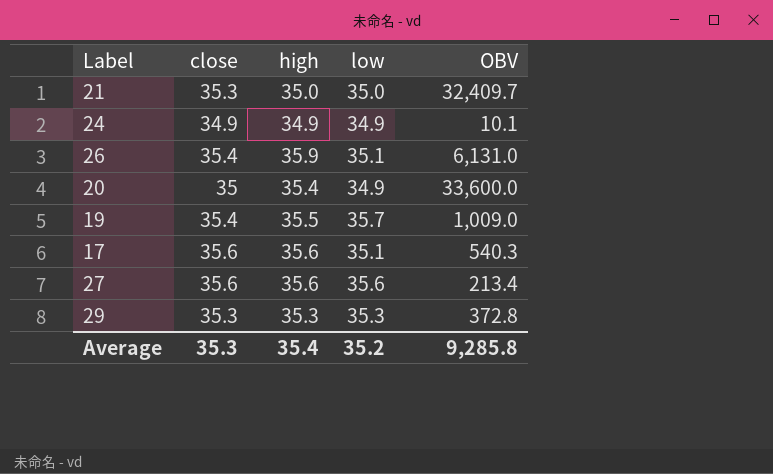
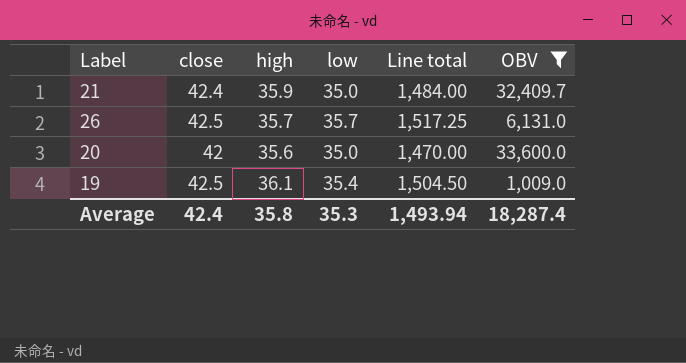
filter: none -> OBV >= 1,009.0
column Line total | formula: none -> [close] * [low]
21 | close: 35.3 -> 42.4
21 | high: 35.0 -> 35.9
26 | close: 35.4 -> 42.5
26 | high: 35.9 -> 35.7
26 | low: 35.1 -> 35.7
20 | close: 35 -> 42
20 | high: 35.4 -> 35.6
20 | low: 34.9 -> 35.0
19 | close: 35.4 -> 42.5
19 | high: 35.5 -> 36.1
19 | low: 35.7 -> 35.4
Average | close: 35.3 -> 42.4
Average | high: 35.4 -> 35.8
Average | low: 35.2 -> 35.3
Average | OBV: 9,285.8 -> 18,287.4

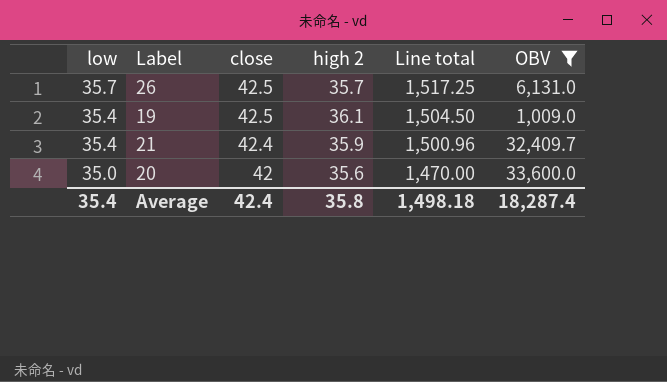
row order: none -> low descending
column low | position: 4 -> 1
column name: high -> high 2
21 | low: 35.0 -> 35.4
21 | Line total: 1,484.00 -> 1,500.96
Average | low: 35.3 -> 35.4
Average | Line total: 1,493.94 -> 1,498.18

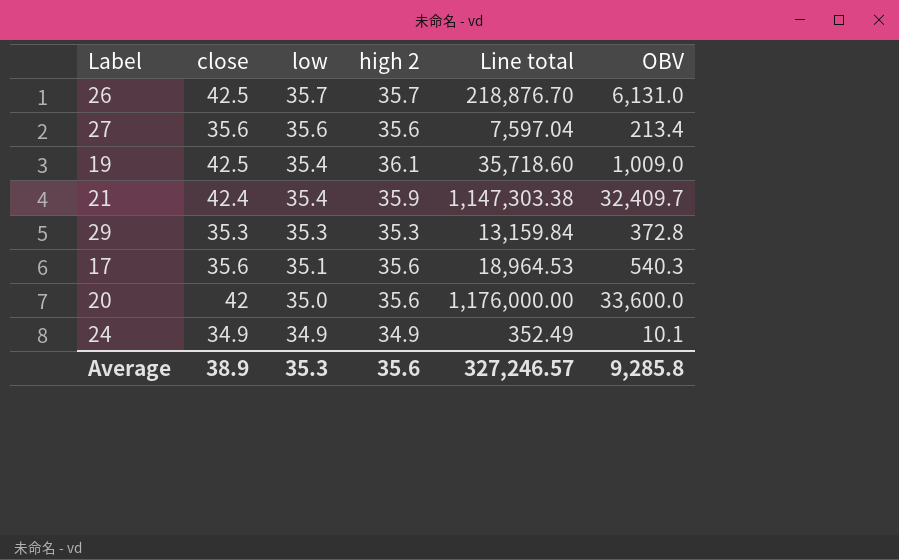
filter: OBV >= 1,009.0 -> none
column low | position: 1 -> 3
column Line total | formula: [low] * [close] -> [low] * [OBV]
Average | close: 42.4 -> 38.9
Average | low: 35.4 -> 35.3
Average | high 2: 35.8 -> 35.6
Average | Line total: 1,498.18 -> 327,246.57
Average | OBV: 18,287.4 -> 9,285.8

